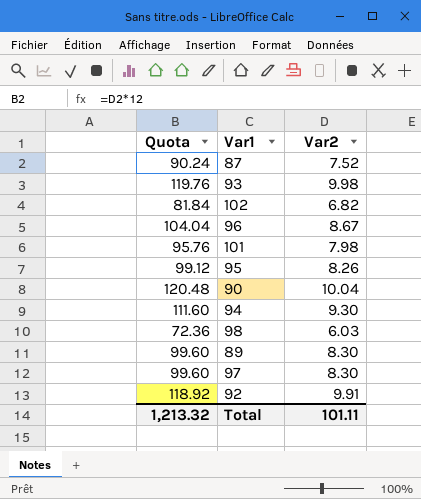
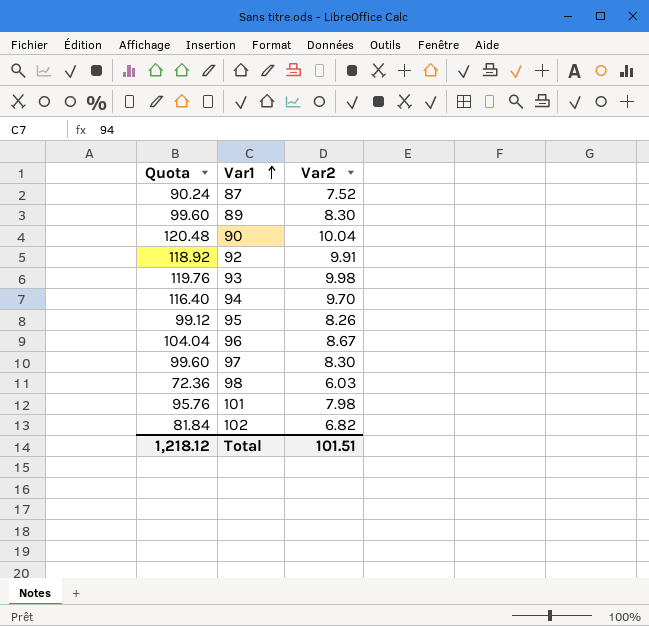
row order: none -> Var1 ascending
94 | Quota: 111.60 -> 116.40
94 | Var2: 9.30 -> 9.70
Total | Quota: 1,213.32 -> 1,218.12
Total | Var2: 101.11 -> 101.51

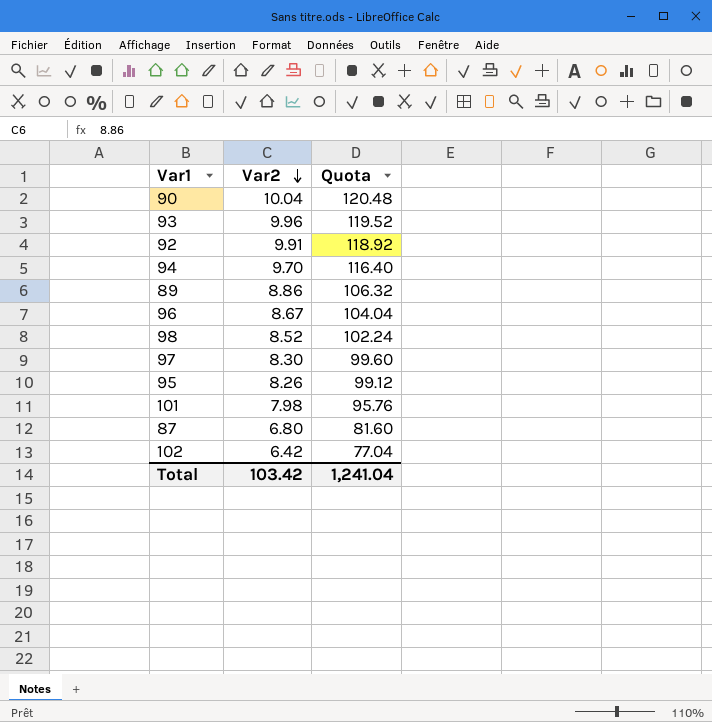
row order: Var1 ascending -> Var2 descending
column Quota | position: 1 -> 3
93 | Var2: 9.98 -> 9.96
93 | Quota: 119.76 -> 119.52
89 | Var2: 8.30 -> 8.86
89 | Quota: 99.60 -> 106.32
98 | Var2: 6.03 -> 8.52
98 | Quota: 72.36 -> 102.24
87 | Var2: 7.52 -> 6.80
87 | Quota: 90.24 -> 81.60
102 | Var2: 6.82 -> 6.42
102 | Quota: 81.84 -> 77.04
Total | Var2: 101.51 -> 103.42
Total | Quota: 1,218.12 -> 1,241.04

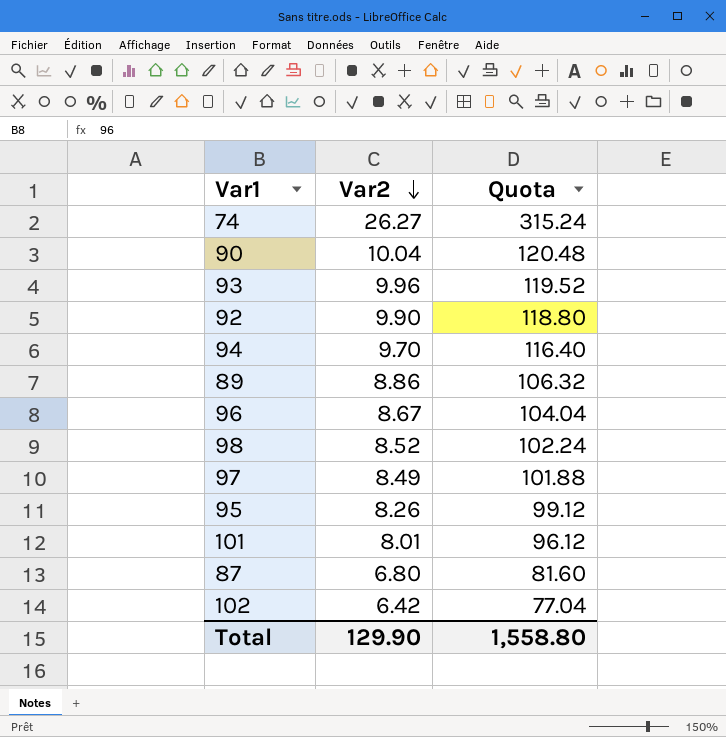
row 74: none -> 26.27 | 315.24
92 | Var2: 9.91 -> 9.90
92 | Quota: 118.92 -> 118.80
97 | Var2: 8.30 -> 8.49
97 | Quota: 99.60 -> 101.88
101 | Var2: 7.98 -> 8.01
101 | Quota: 95.76 -> 96.12
Total | Var2: 103.42 -> 129.90
Total | Quota: 1,241.04 -> 1,558.80

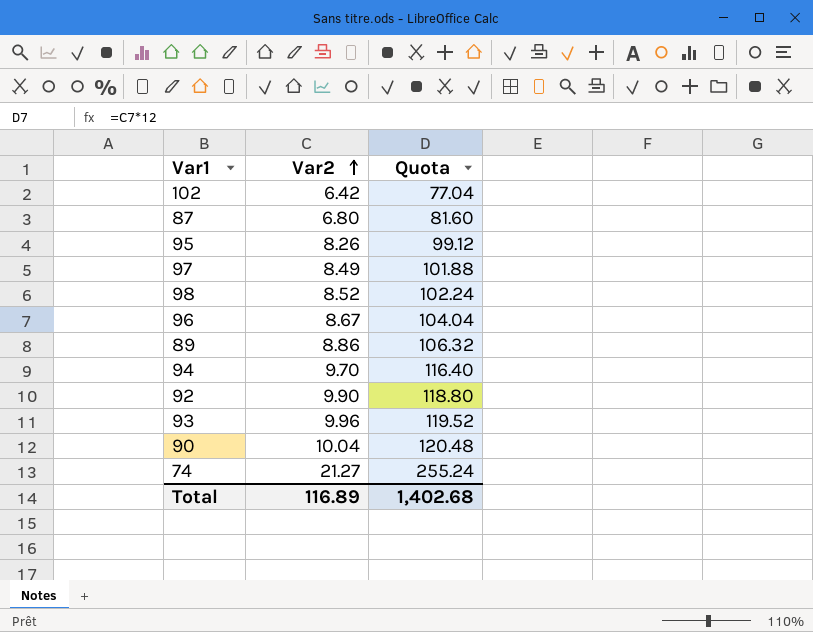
row order: Var2 descending -> Var2 ascending
row 101: 8.01 | 96.12 -> none
74 | Var2: 26.27 -> 21.27
74 | Quota: 315.24 -> 255.24
Total | Var2: 129.90 -> 116.89
Total | Quota: 1,558.80 -> 1,402.68

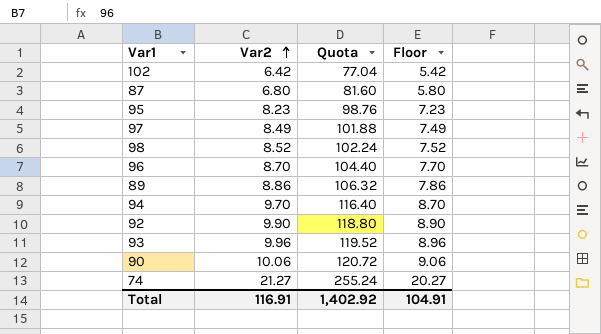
column Floor | formula: none -> [Var2] - 1
95 | Var2: 8.26 -> 8.23
95 | Quota: 99.12 -> 98.76
96 | Var2: 8.67 -> 8.70
96 | Quota: 104.04 -> 104.40
90 | Var2: 10.04 -> 10.06
90 | Quota: 120.48 -> 120.72
Total | Var2: 116.89 -> 116.91
Total | Quota: 1,402.68 -> 1,402.92

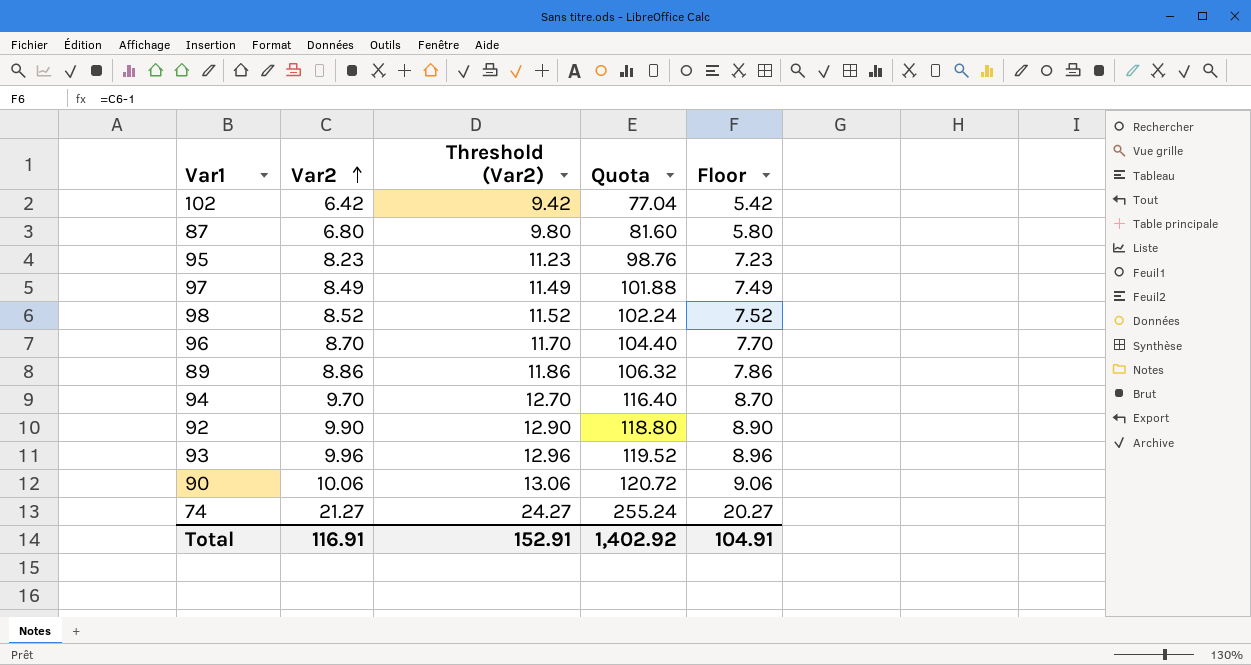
column Threshold (Var2) | formula: none -> [Var2] + 3

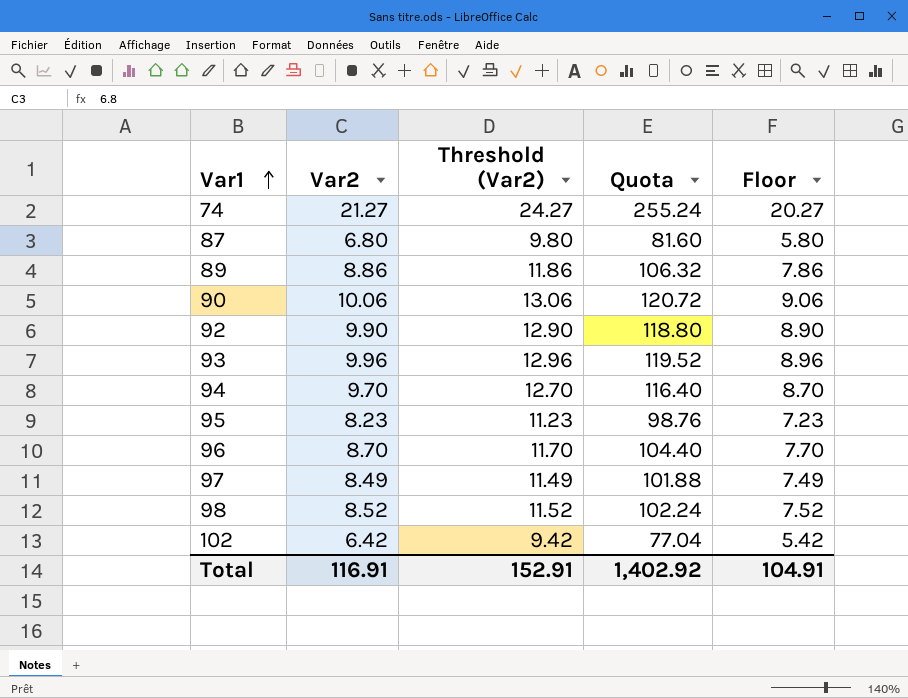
row order: Var2 ascending -> Var1 ascending

